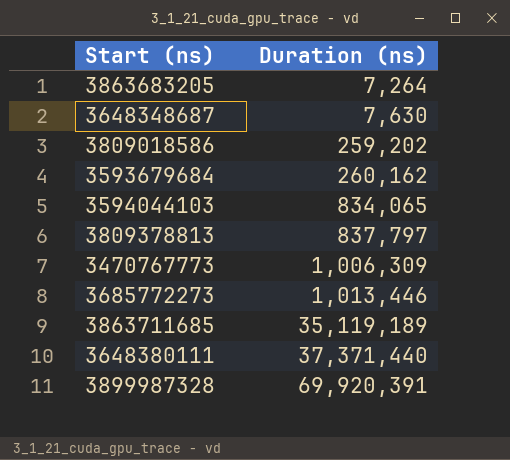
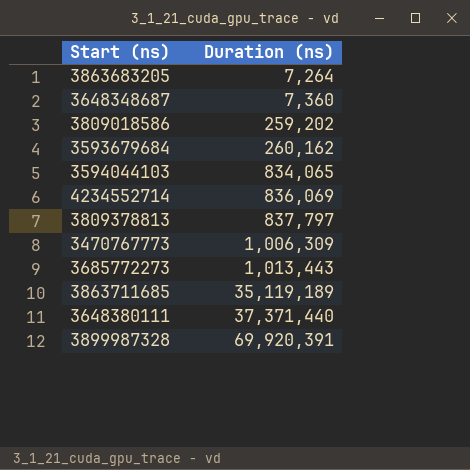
3648348687 | Duration (ns): 7,630 -> 7,360
row 4234552714: none -> 836,069
3685772273 | Duration (ns): 1,013,446 -> 1,013,443

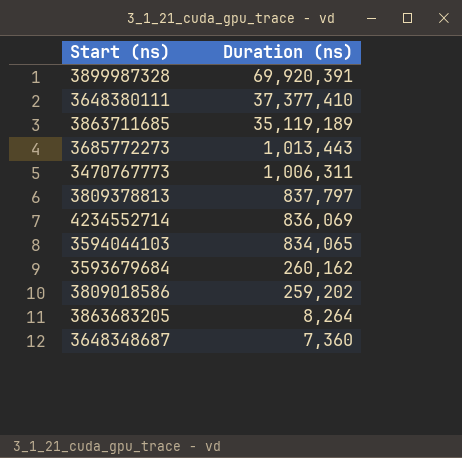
row order: Duration (ns) ascending -> Duration (ns) descending
3648380111 | Duration (ns): 37,371,440 -> 37,377,410
3470767773 | Duration (ns): 1,006,309 -> 1,006,311
3863683205 | Duration (ns): 7,264 -> 8,264

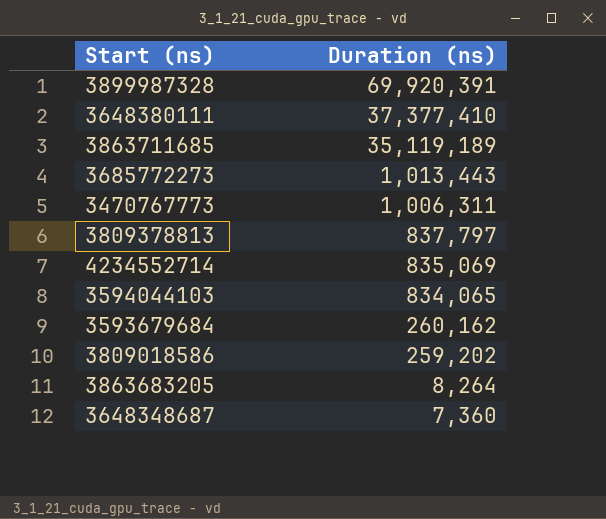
4234552714 | Duration (ns): 836,069 -> 835,069

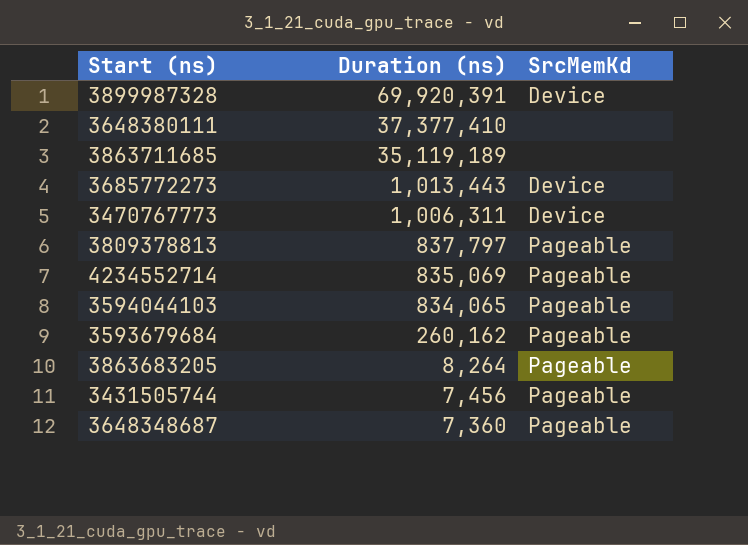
column SrcMemKd | position: none -> 3
row 3809018586: 259,202 -> none
row 3431505744: none -> 7,456 | Pageable

